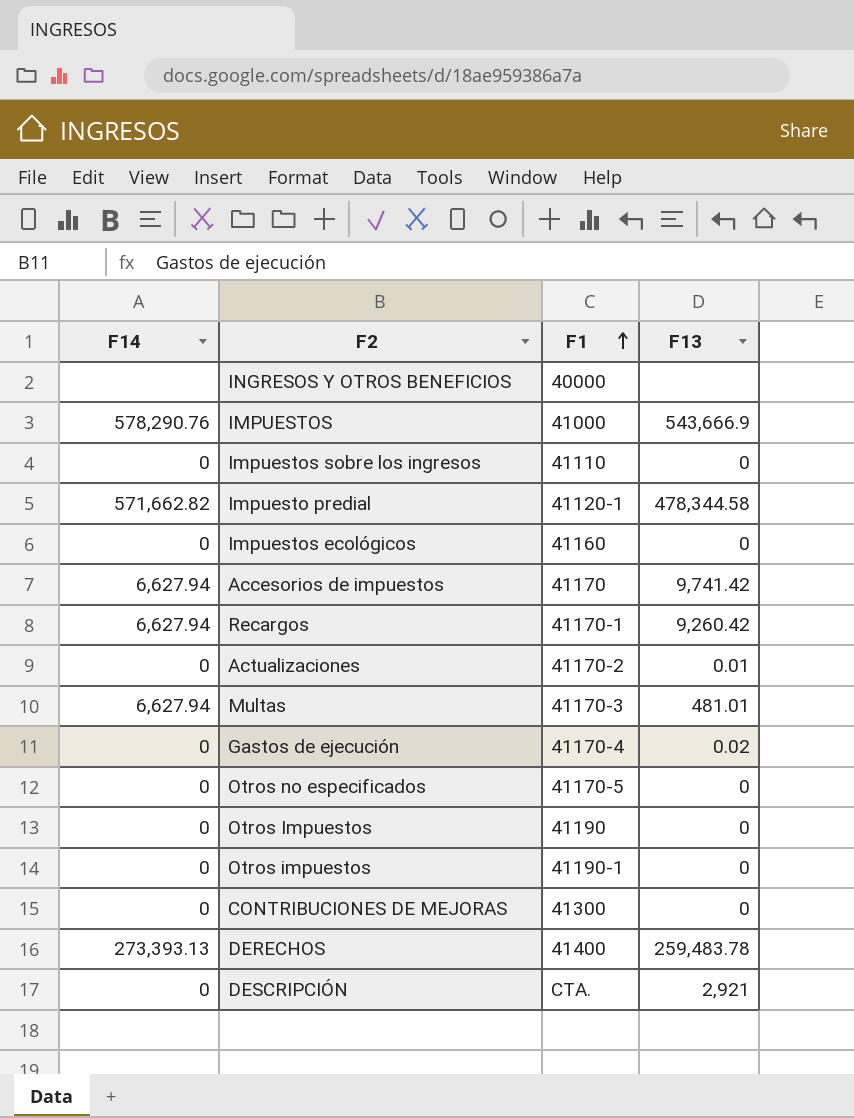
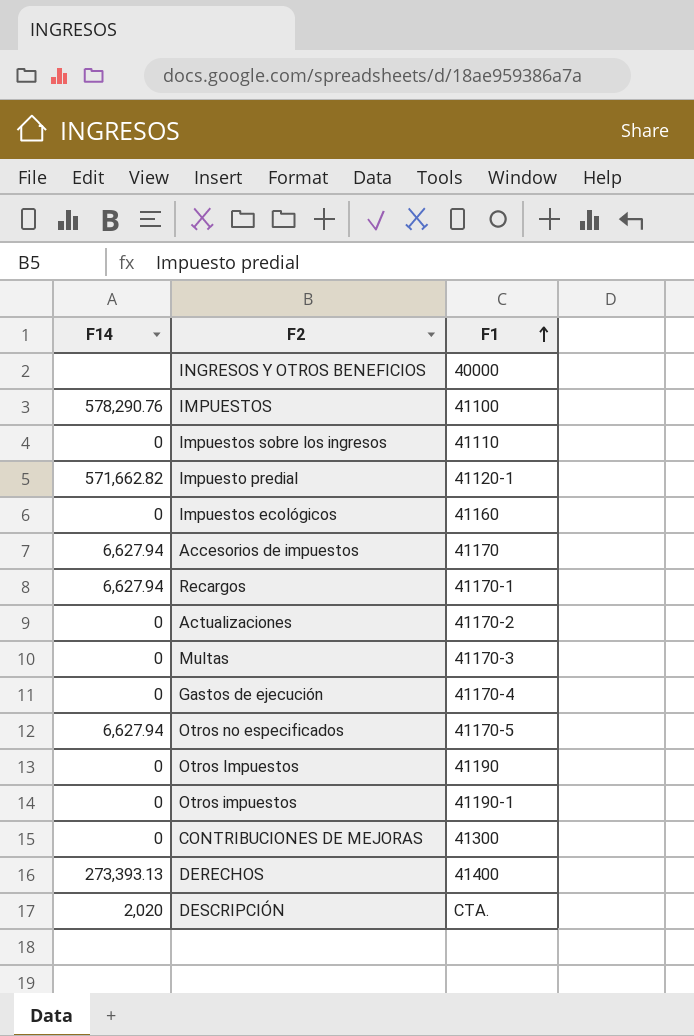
column F13 | position: 4 -> none
IMPUESTOS | F1: 41000 -> 41100
Multas | F14: 6,627.94 -> 0
Otros no especificados | F14: 0 -> 6,627.94
DESCRIPCIÓN | F14: 0 -> 2,020

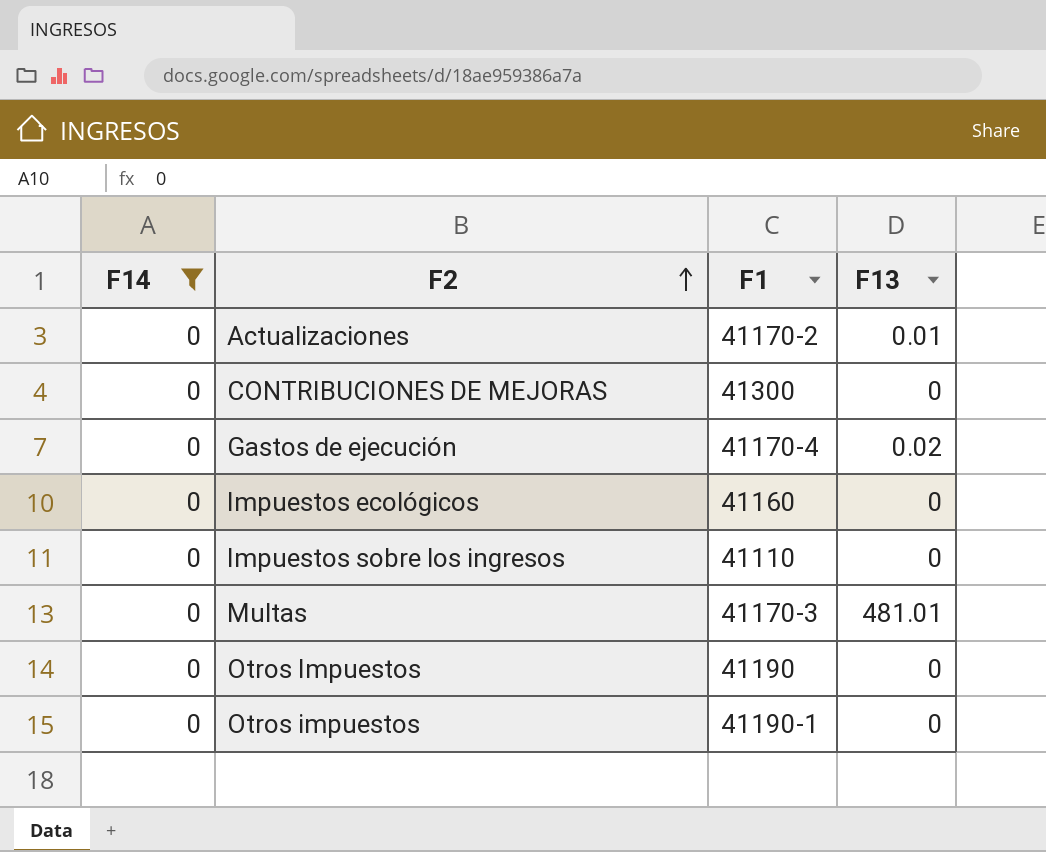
filter: none -> F14 = 0
row order: F1 ascending -> F2 ascending
column F13 | position: none -> 4

